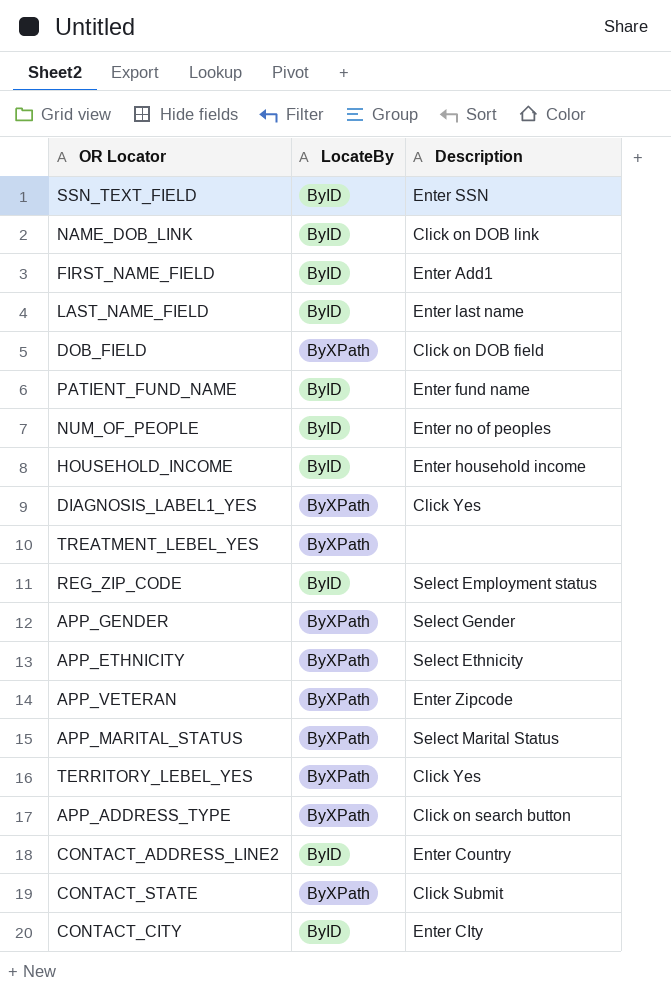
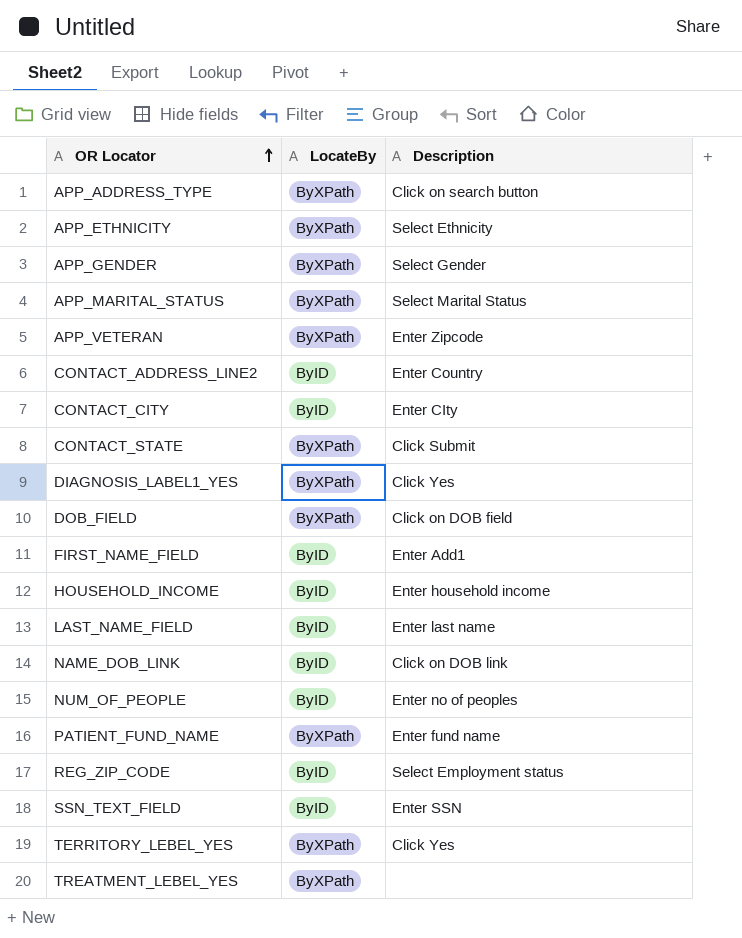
row order: none -> OR Locator ascending
PATIENT_FUND_NAME | LocateBy: ByID -> ByXPath

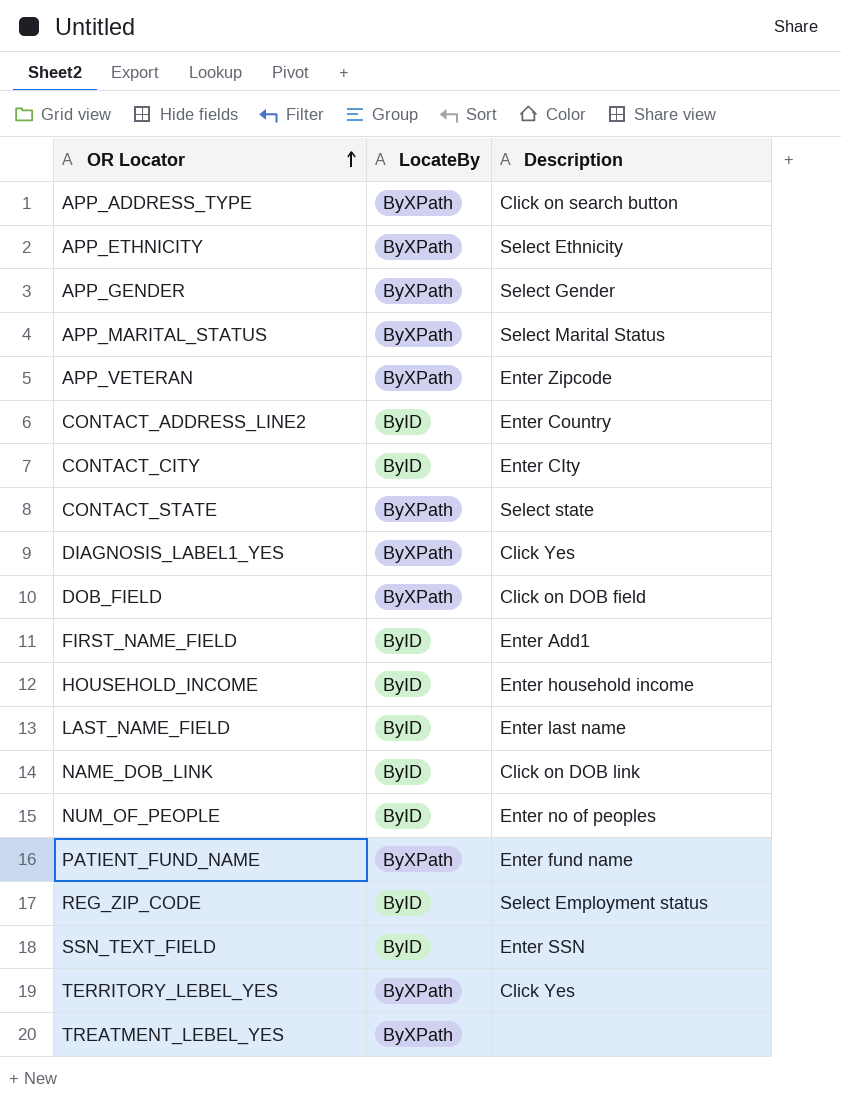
CONTACT_STATE | Description: Click Submit -> Select state

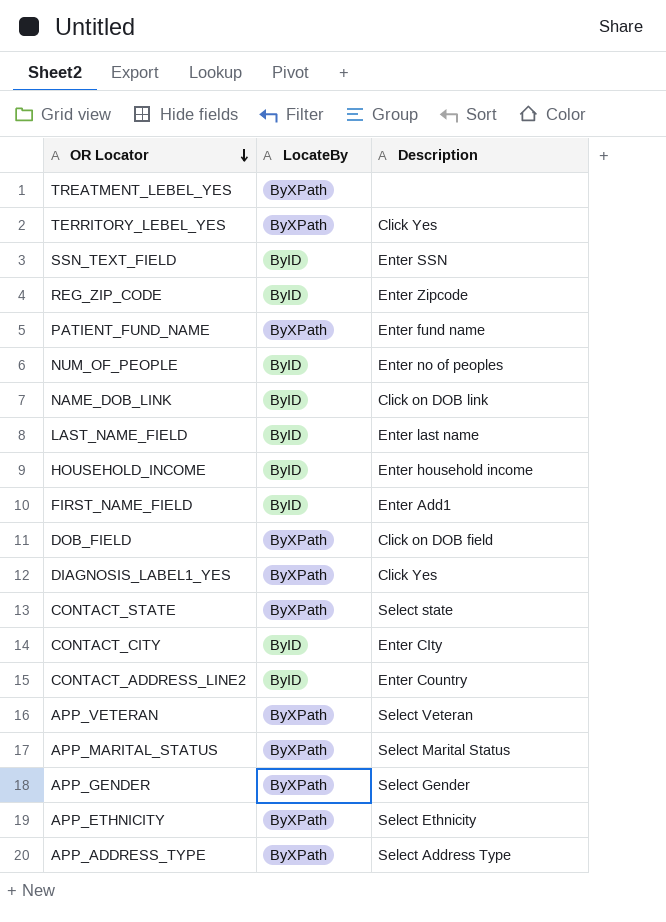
row order: OR Locator ascending -> OR Locator descending
REG_ZIP_CODE | Description: Select Employment status -> Enter Zipcode
APP_VETERAN | Description: Enter Zipcode -> Select Veteran
APP_ADDRESS_TYPE | Description: Click on search button -> Select Address Type

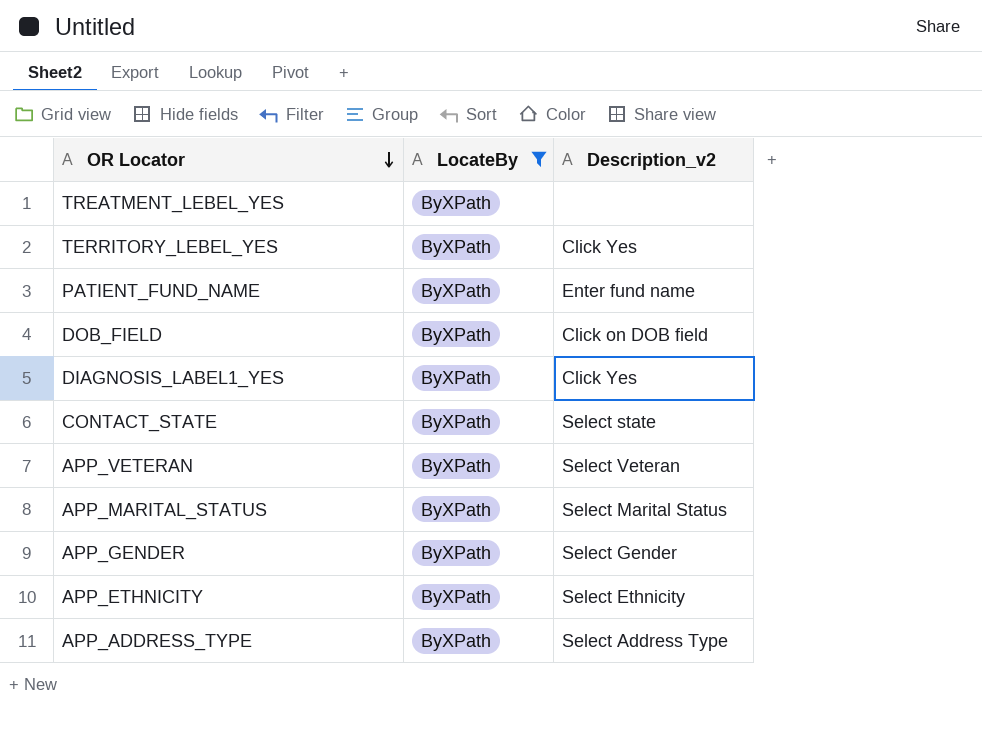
filter: none -> LocateBy = ByXPath
column name: Description -> Description_v2

